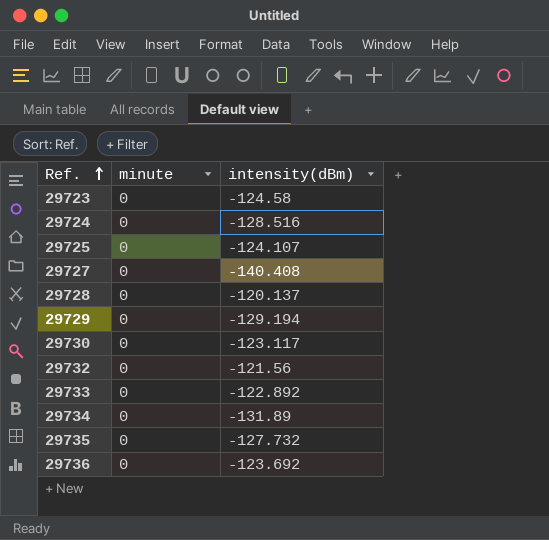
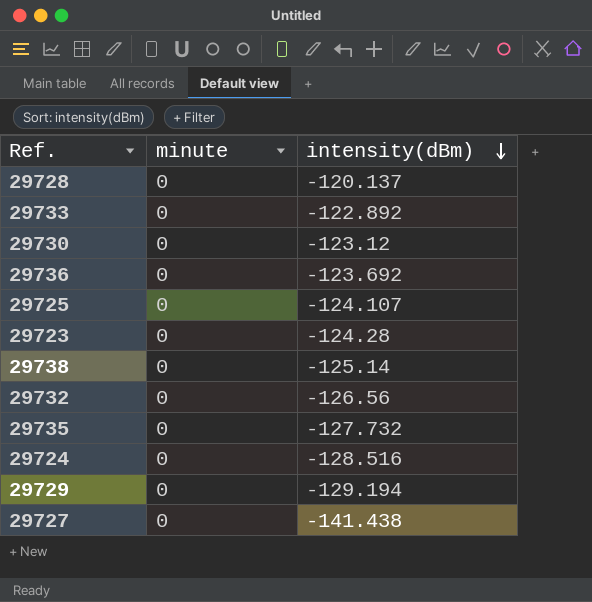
row order: Ref. ascending -> intensity(dBm) descending
row 29734: 0 | -131.89 -> none
29730 | intensity(dBm): -123.117 -> -123.12
29723 | intensity(dBm): -124.58 -> -124.28
row 29738: none -> 0 | -125.14
29732 | intensity(dBm): -121.56 -> -126.56
29727 | intensity(dBm): -140.408 -> -141.438

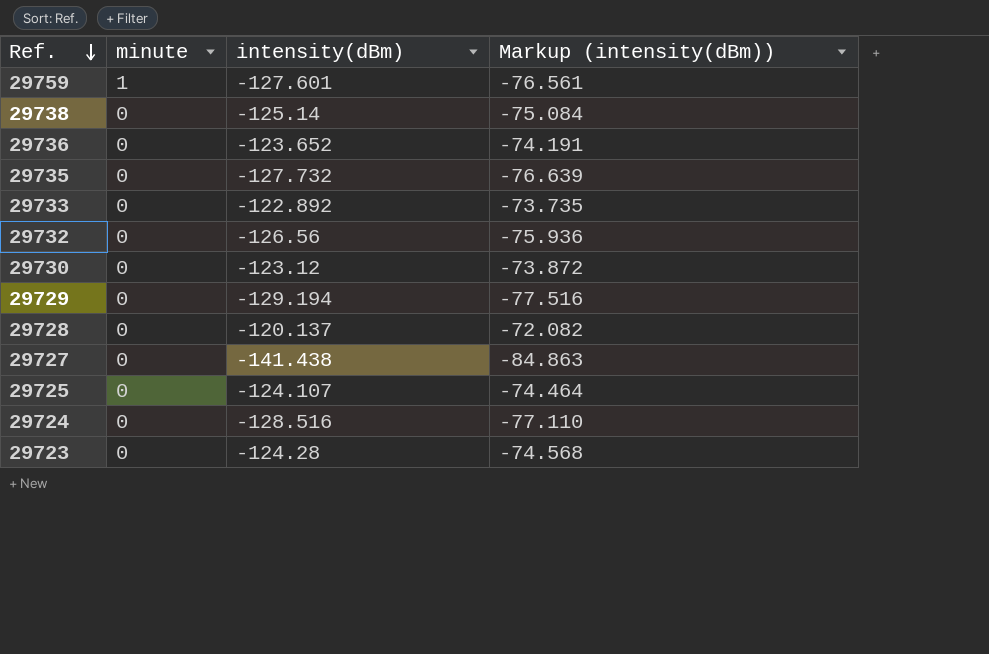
row order: intensity(dBm) descending -> Ref. descending
column Markup (intensity(dBm)) | formula: none -> [intensity(dBm)] * 0.6
row 29759: none -> 1 | -127.601 | -76.561
29736 | intensity(dBm): -123.692 -> -123.652

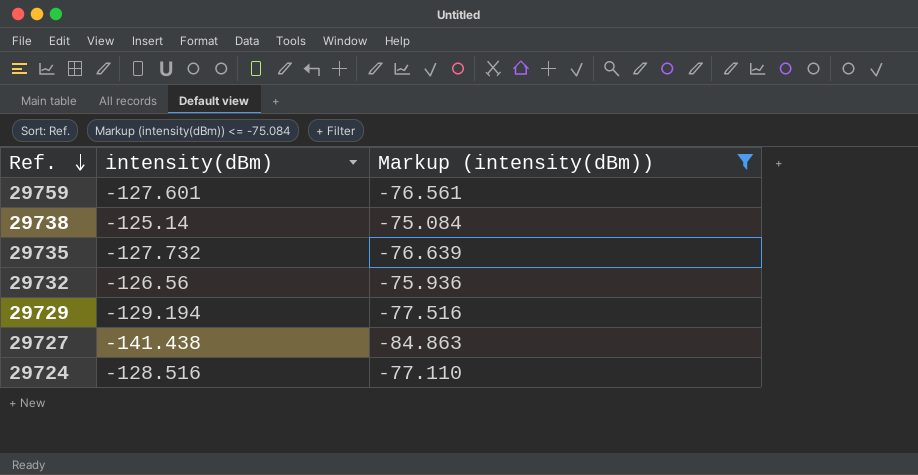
filter: none -> Markup (intensity(dBm)) <= -75.084
column minute | position: 2 -> none

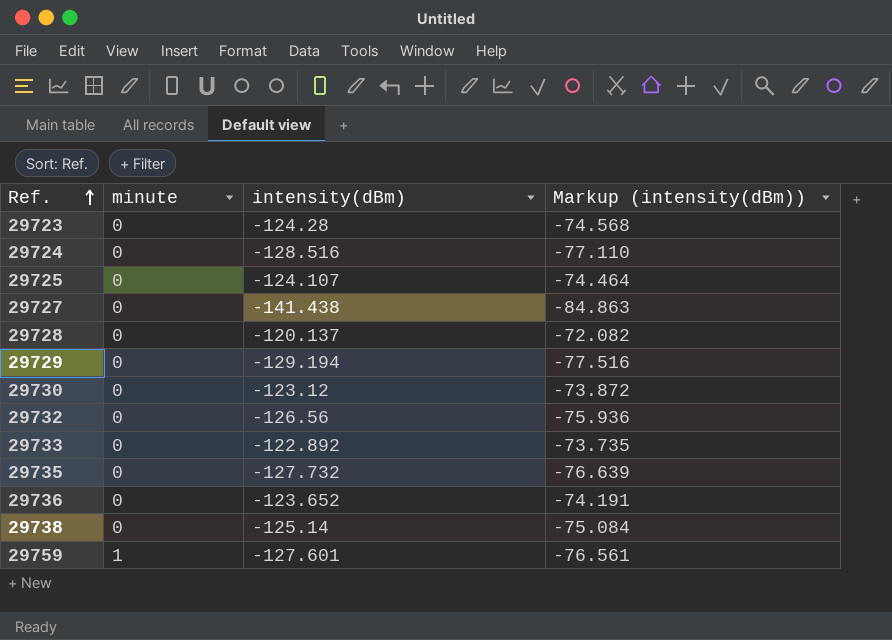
filter: Markup (intensity(dBm)) <= -75.084 -> none
row order: Ref. descending -> Ref. ascending
column minute | position: none -> 2

